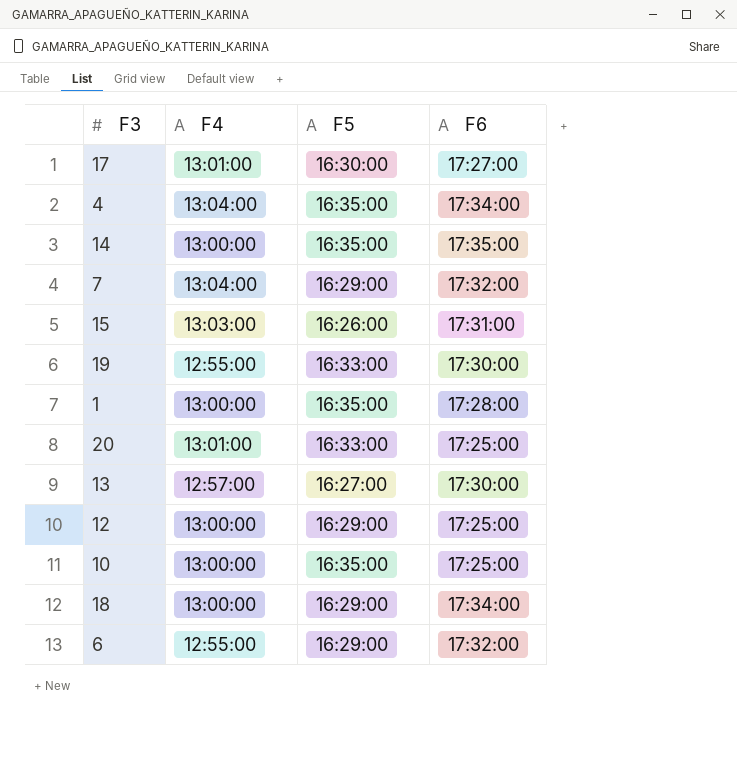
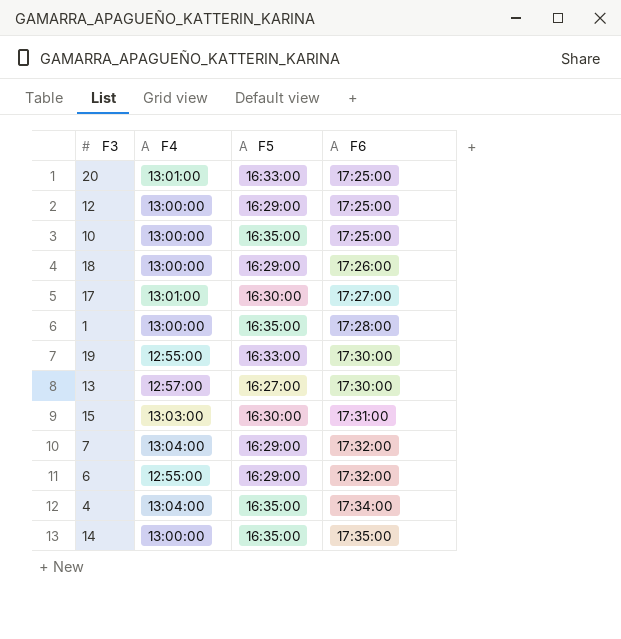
row order: none -> F6 ascending
18 | F6: 17:34:00 -> 17:26:00
15 | F5: 16:26:00 -> 16:30:00

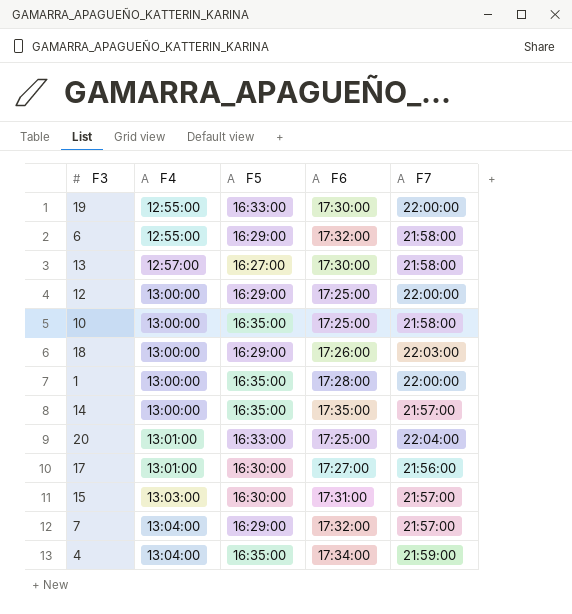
row order: F6 ascending -> F4 ascending
column F7 | position: none -> 5

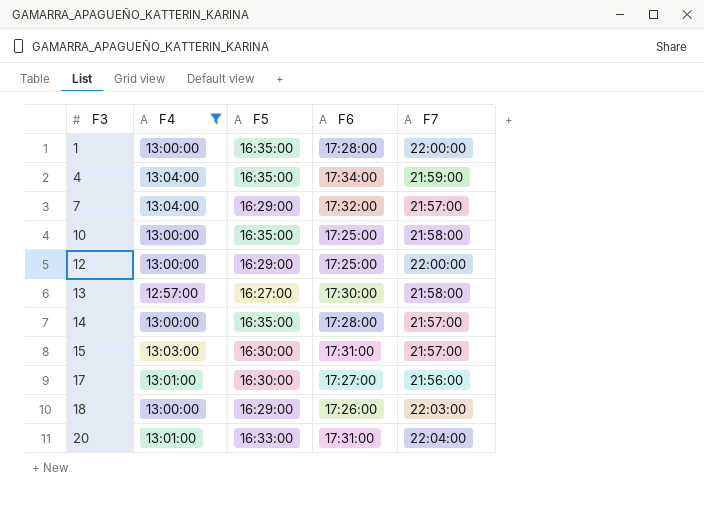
filter: none -> F4 != 12:55:00
row order: F4 ascending -> F3 ascending
14 | F6: 17:35:00 -> 17:28:00
20 | F6: 17:25:00 -> 17:31:00

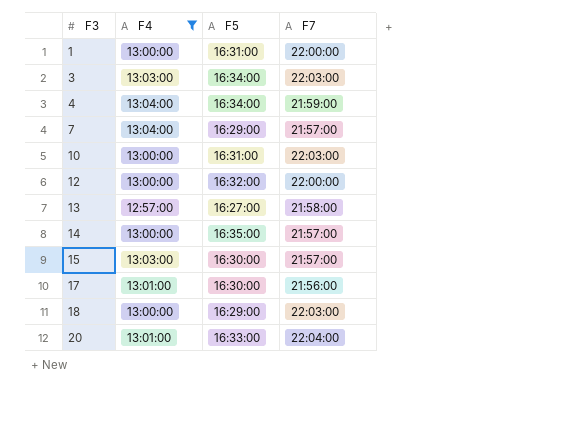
column F6 | position: 4 -> none
1 | F5: 16:35:00 -> 16:31:00
row 3: none -> 13:03:00 | 16:34:00 | 22:03:00
4 | F5: 16:35:00 -> 16:34:00
10 | F5: 16:35:00 -> 16:31:00
10 | F7: 21:58:00 -> 22:03:00
12 | F5: 16:29:00 -> 16:32:00

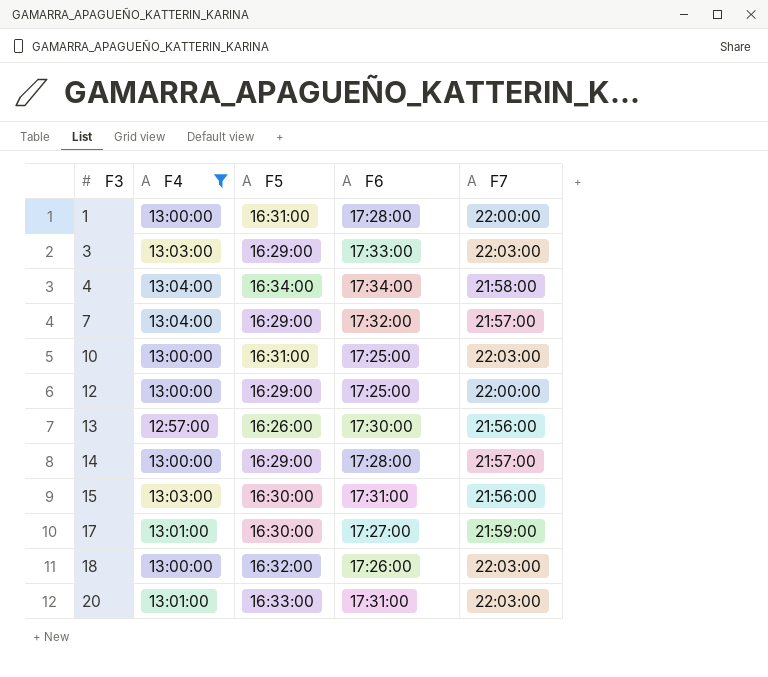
column F6 | position: none -> 4
3 | F5: 16:34:00 -> 16:29:00
4 | F7: 21:59:00 -> 21:58:00
12 | F5: 16:32:00 -> 16:29:00
13 | F5: 16:27:00 -> 16:26:00
13 | F7: 21:58:00 -> 21:56:00
14 | F5: 16:35:00 -> 16:29:00
15 | F7: 21:57:00 -> 21:56:00
17 | F7: 21:56:00 -> 21:59:00
18 | F5: 16:29:00 -> 16:32:00
20 | F7: 22:04:00 -> 22:03:00

